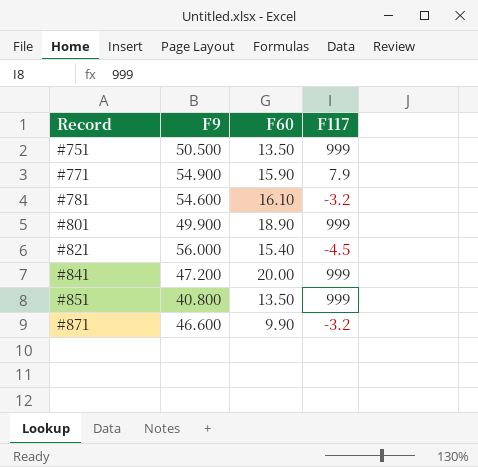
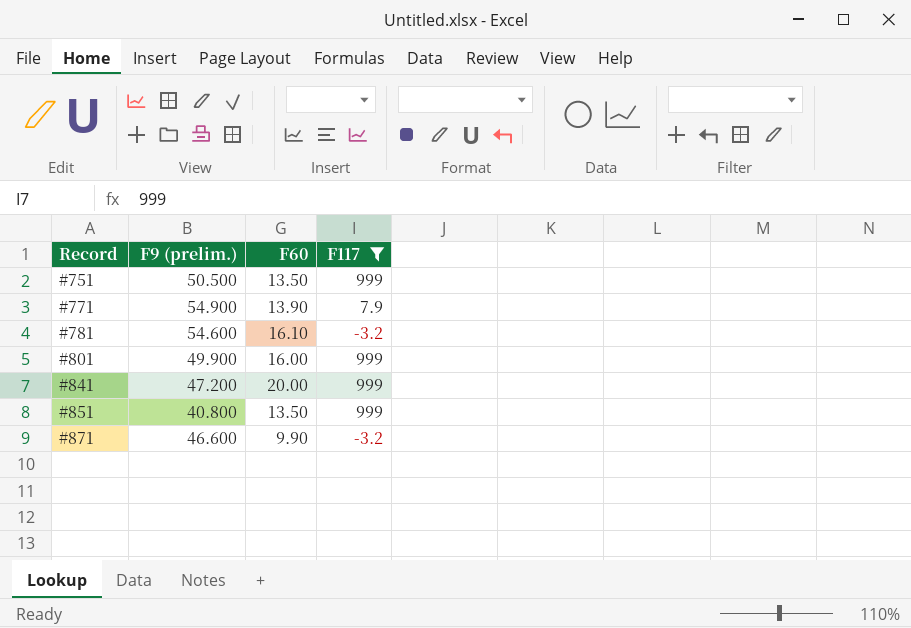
filter: none -> F117 != -4.5
column name: F9 -> F9 (prelim.)
#771 | F60: 15.90 -> 13.90
#801 | F60: 18.90 -> 16.00

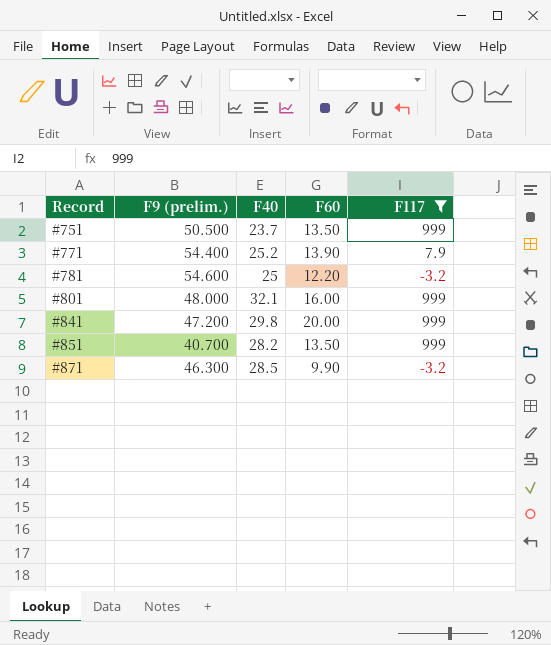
column F40 | position: none -> 3
#771 | F9 (prelim.): 54.900 -> 54.400
#781 | F60: 16.10 -> 12.20
#801 | F9 (prelim.): 49.900 -> 48.000
#851 | F9 (prelim.): 40.800 -> 40.700
#871 | F9 (prelim.): 46.600 -> 46.300

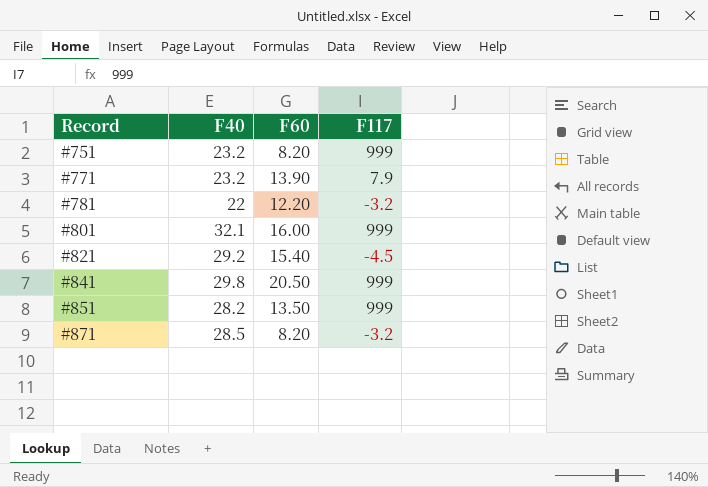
filter: F117 != -4.5 -> none
column F9 (prelim.) | position: 2 -> none
#751 | F40: 23.7 -> 23.2
#751 | F60: 13.50 -> 8.20
#771 | F40: 25.2 -> 23.2
#781 | F40: 25 -> 22
#841 | F60: 20.00 -> 20.50
#871 | F60: 9.90 -> 8.20

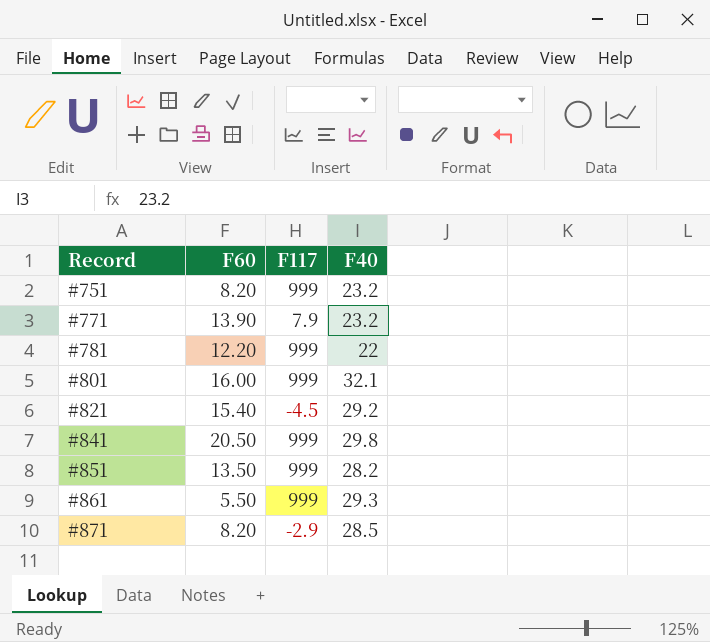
column F40 | position: 2 -> 4
#781 | F117: -3.2 -> 999
row #861: none -> 5.50 | 999 | 29.3
#871 | F117: -3.2 -> -2.9

